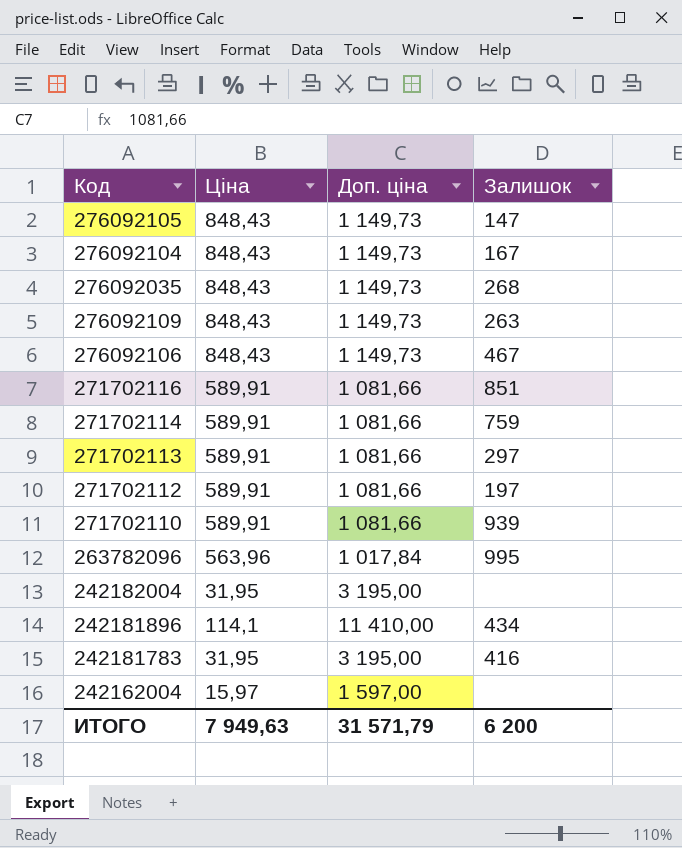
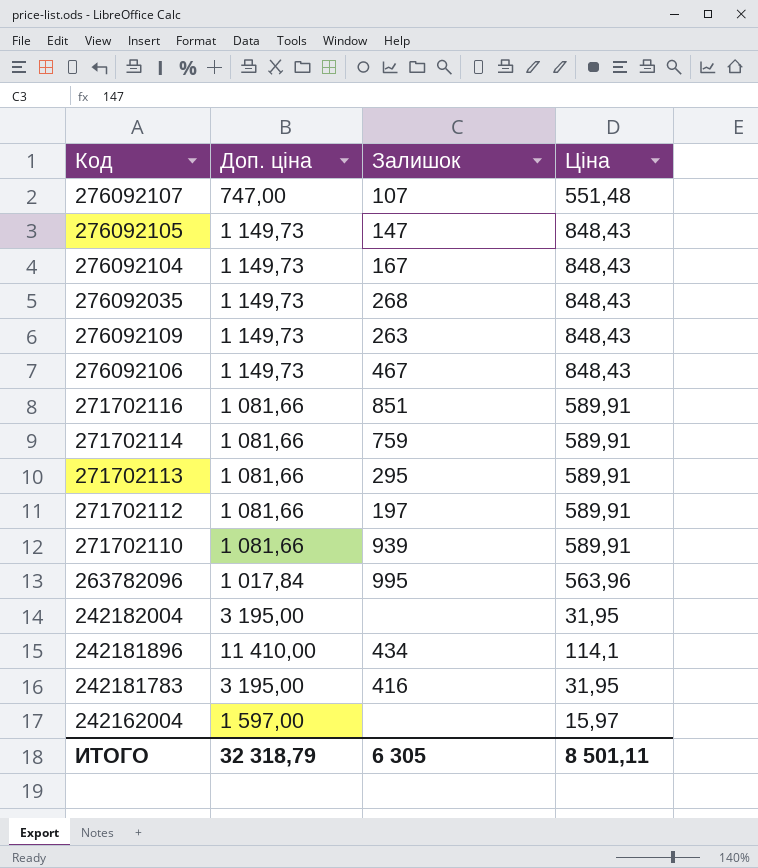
column Ціна | position: 2 -> 4
row 276092107: none -> 747,00 | 107 | 551,48
271702113 | Залишок: 297 -> 295
ИТОГО | Доп. ціна: 31 571,79 -> 32 318,79
ИТОГО | Залишок: 6 200 -> 6 305
ИТОГО | Ціна: 7 949,63 -> 8 501,11

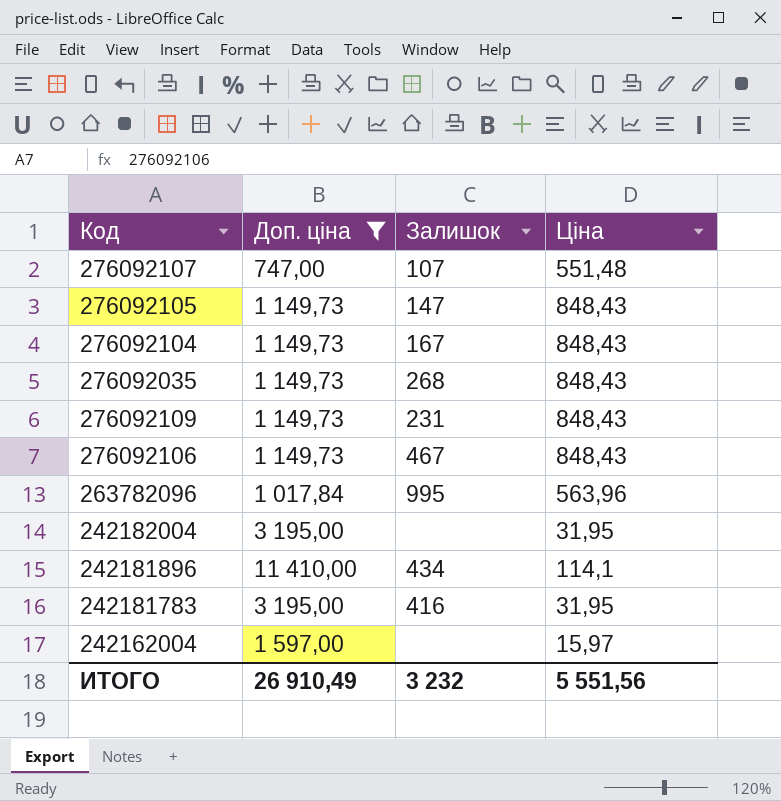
filter: none -> Доп. ціна != 1 081,66
276092109 | Залишок: 263 -> 231
ИТОГО | Доп. ціна: 32 318,79 -> 26 910,49
ИТОГО | Залишок: 6 305 -> 3 232
ИТОГО | Ціна: 8 501,11 -> 5 551,56

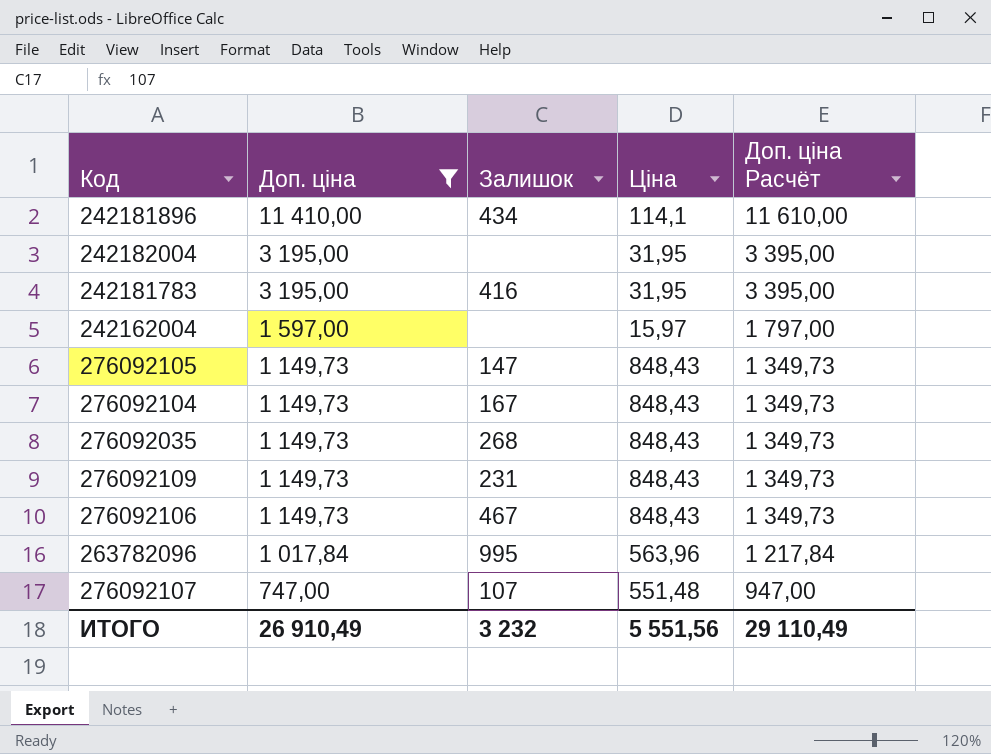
row order: none -> Доп. ціна descending
column Доп. ціна Расчёт | formula: none -> [Доп. ціна] + 200

